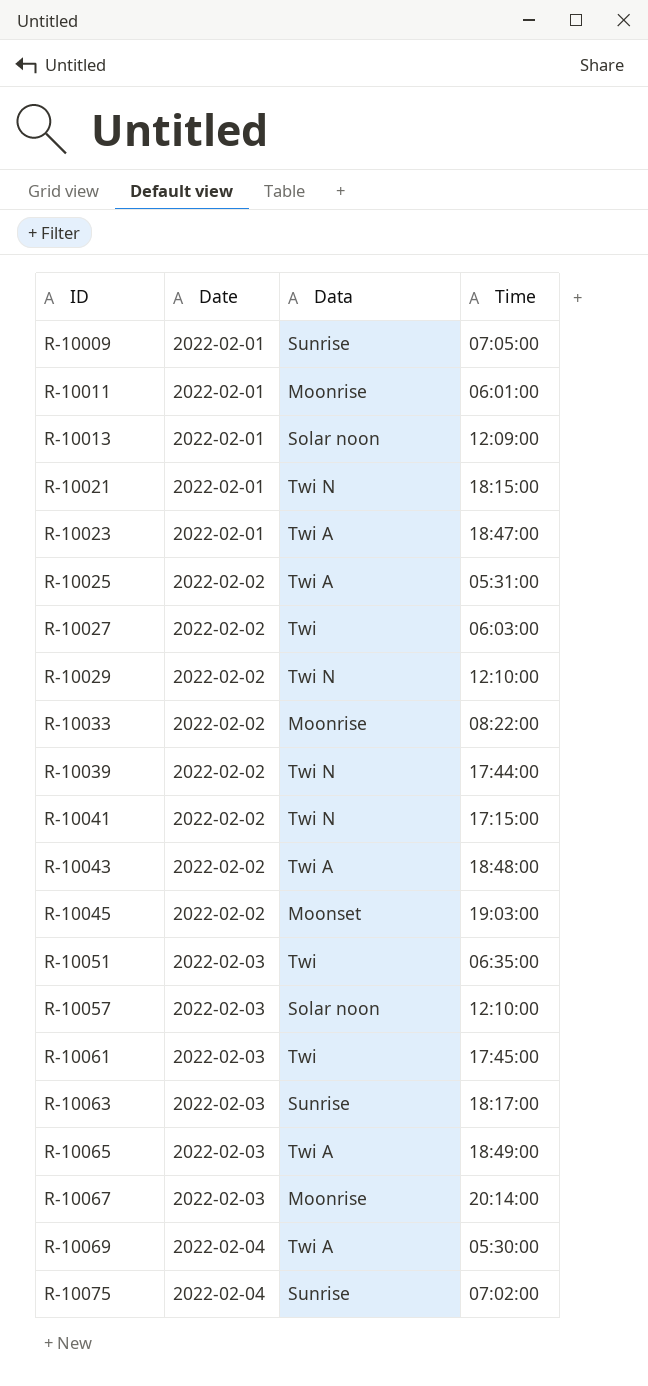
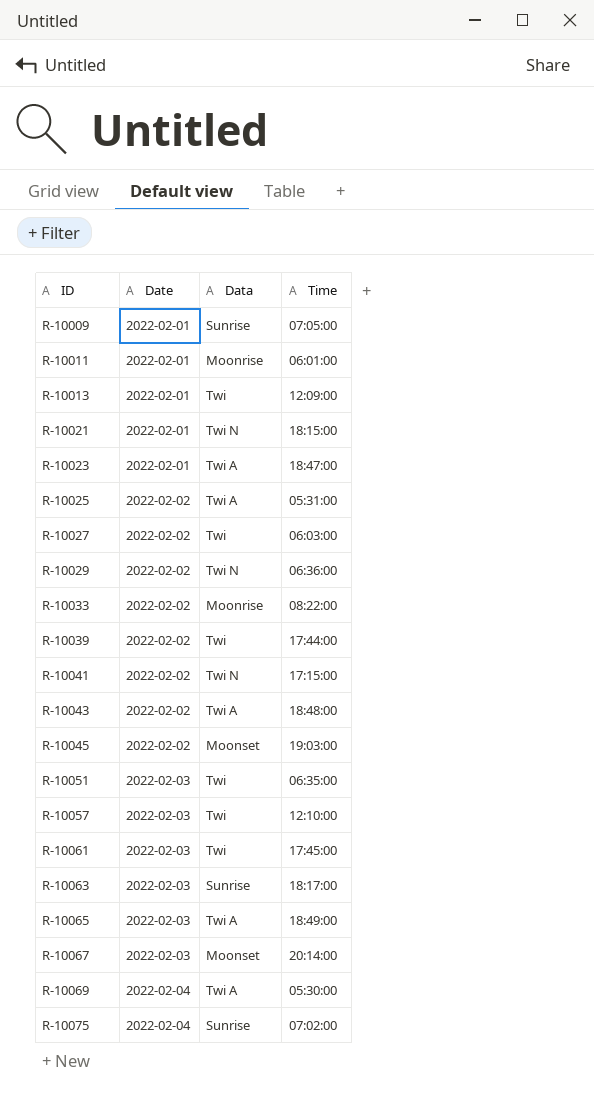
R-10013 | Data: Solar noon -> Twi
R-10029 | Time: 12:10:00 -> 06:36:00
R-10039 | Data: Twi N -> Twi
R-10057 | Data: Solar noon -> Twi
R-10067 | Data: Moonrise -> Moonset

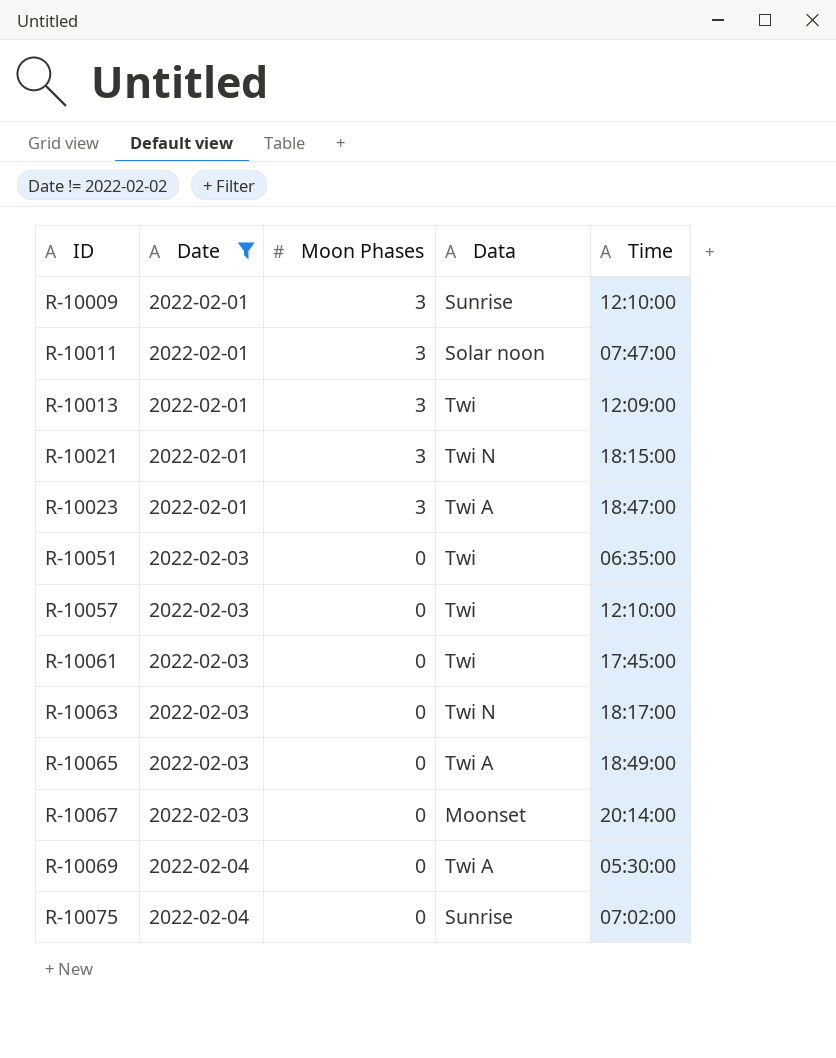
filter: none -> Date != 2022-02-02
column Moon Phases | position: none -> 3
R-10009 | Time: 07:05:00 -> 12:10:00
R-10011 | Data: Moonrise -> Solar noon
R-10011 | Time: 06:01:00 -> 07:47:00
R-10063 | Data: Sunrise -> Twi N

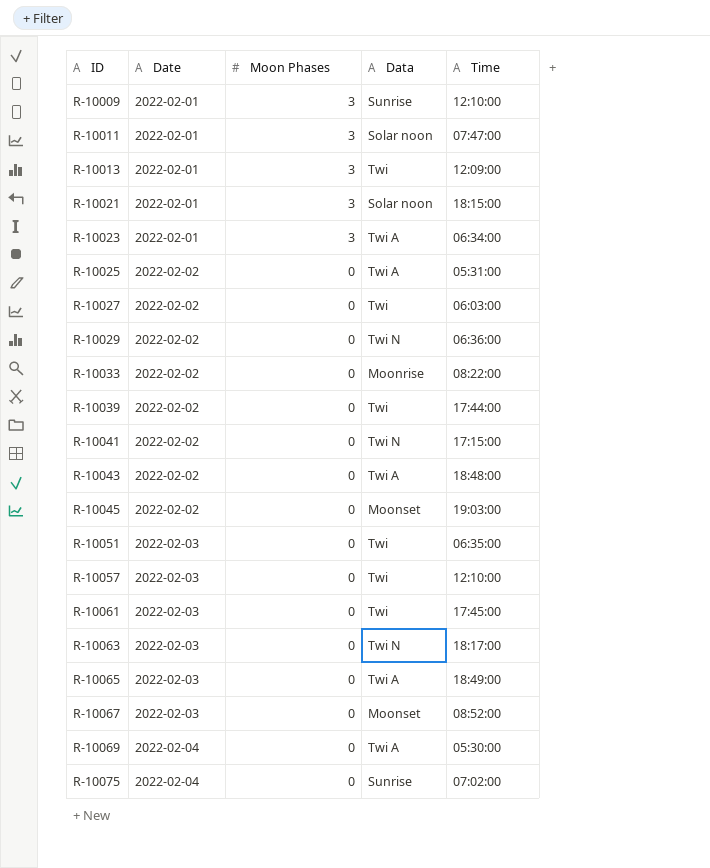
filter: Date != 2022-02-02 -> none
R-10021 | Data: Twi N -> Solar noon
R-10023 | Time: 18:47:00 -> 06:34:00
R-10067 | Time: 20:14:00 -> 08:52:00

